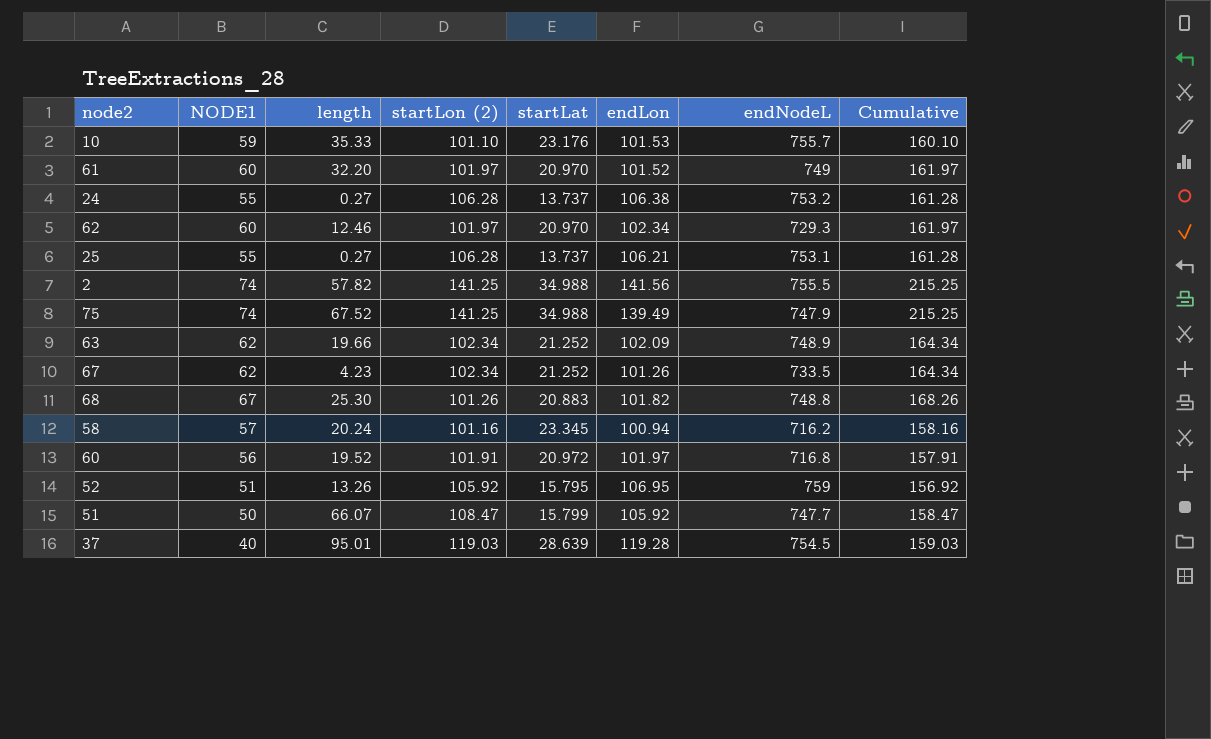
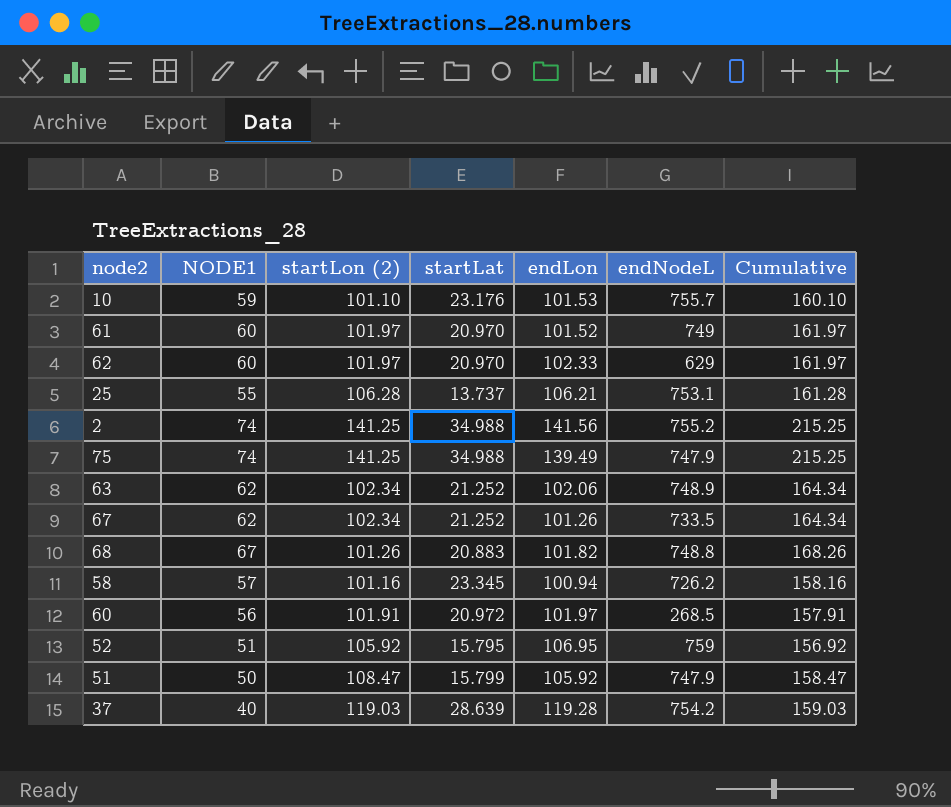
column length | position: 3 -> none
row 24: 55 | 0.27 | 106.28 | 13.737 | 106.38 | 753.2 | 161.28 -> none
62 | endLon: 102.34 -> 102.33
62 | endNodeL: 729.3 -> 629
2 | endNodeL: 755.5 -> 755.2
63 | endLon: 102.09 -> 102.06
58 | endNodeL: 716.2 -> 726.2
60 | endNodeL: 716.8 -> 268.5
51 | endNodeL: 747.7 -> 747.9
37 | endNodeL: 754.5 -> 754.2

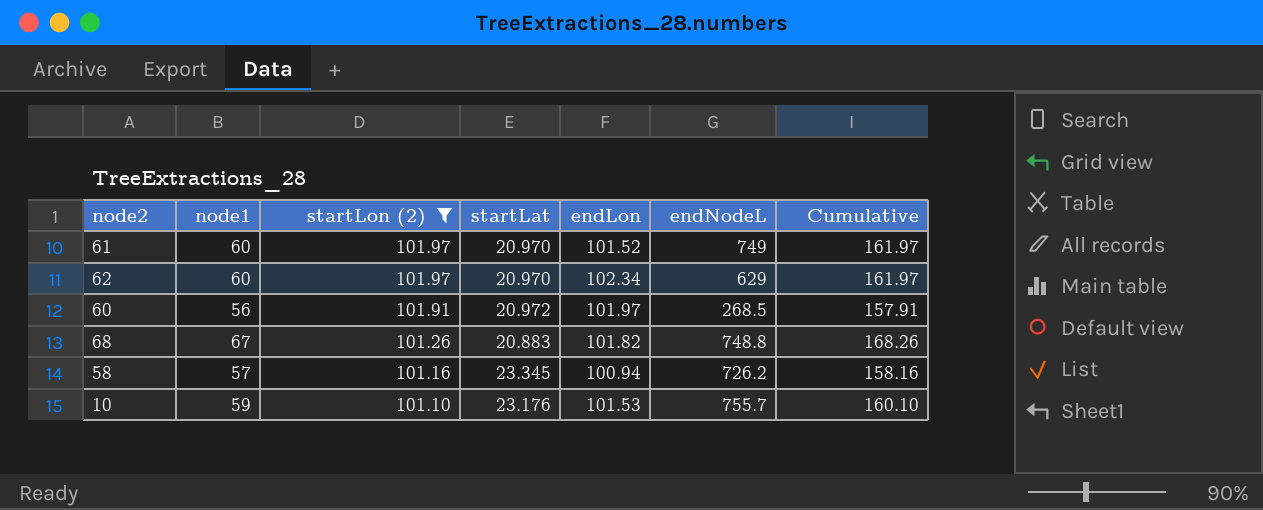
filter: none -> startLon (2) <= 101.97
row order: none -> startLon (2) descending
column name: NODE1 -> node1
62 | endLon: 102.33 -> 102.34

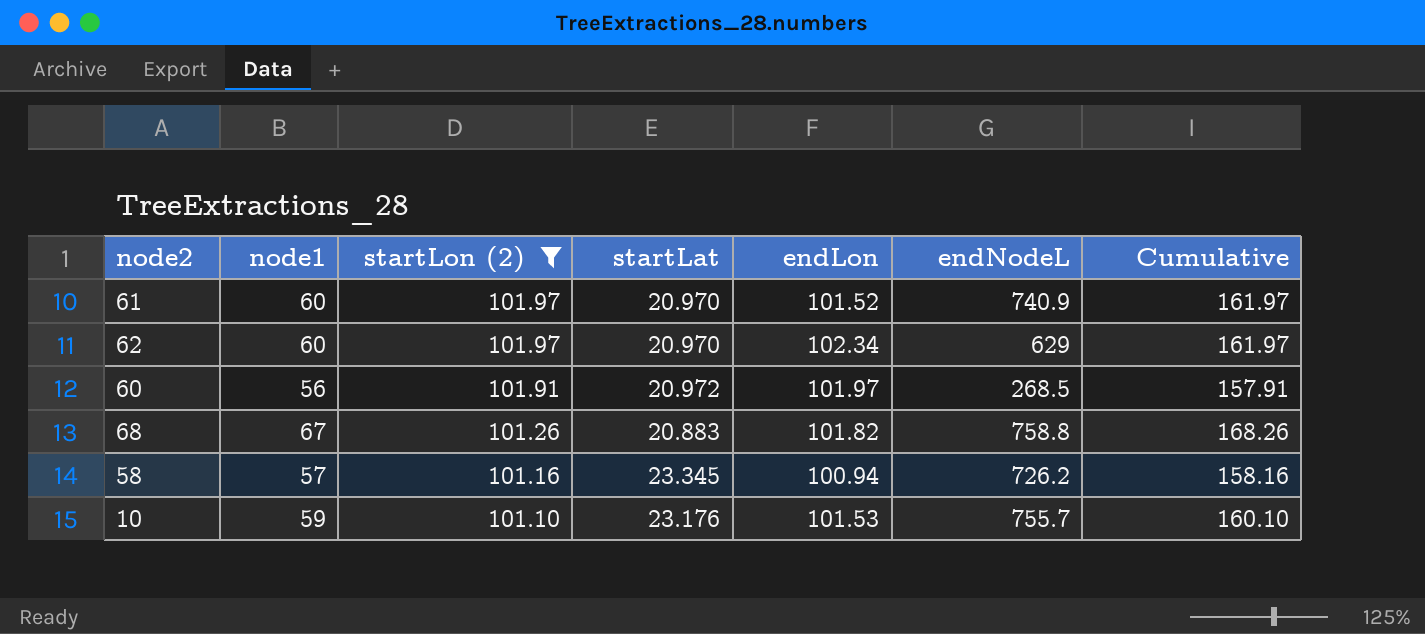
61 | endNodeL: 749 -> 740.9
68 | endNodeL: 748.8 -> 758.8

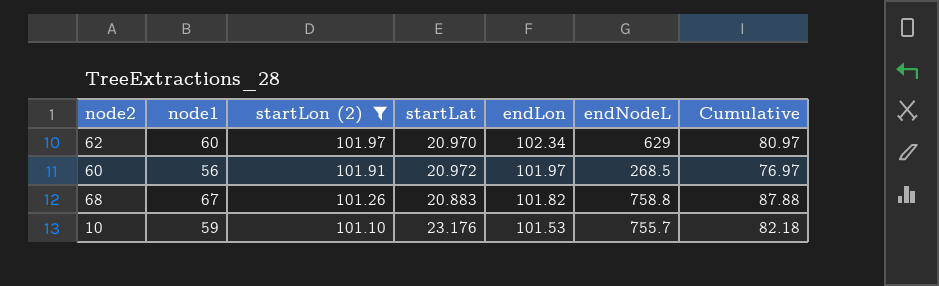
column Cumulative | formula: [node1] + [startLon (2)] -> [node1] + [startLat]
row 61: 60 | 101.97 | 20.970 | 101.52 | 740.9 | 161.97 -> none
row 58: 57 | 101.16 | 23.345 | 100.94 | 726.2 | 158.16 -> none

